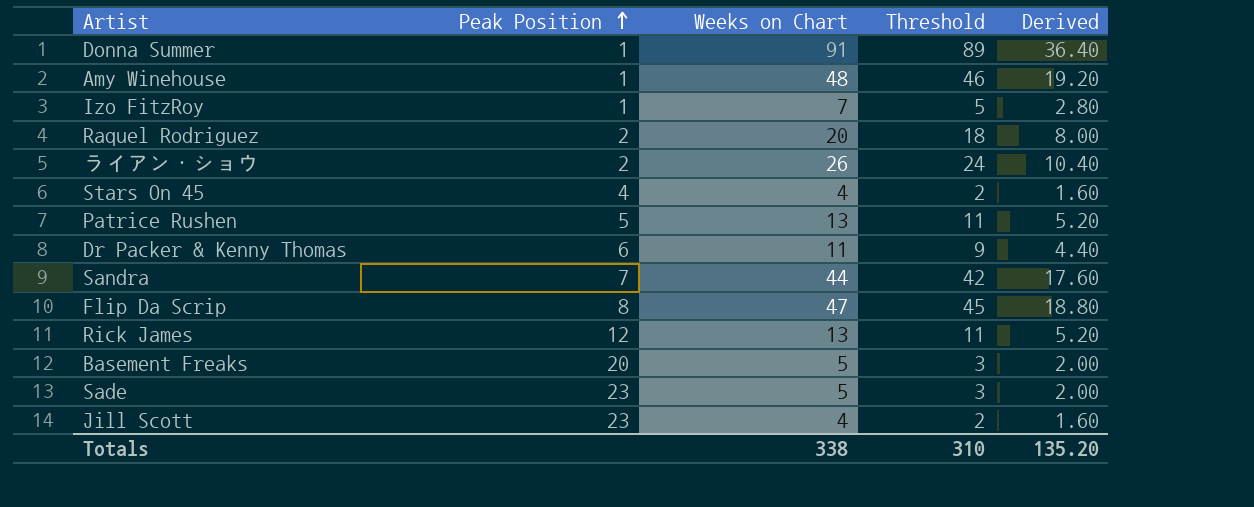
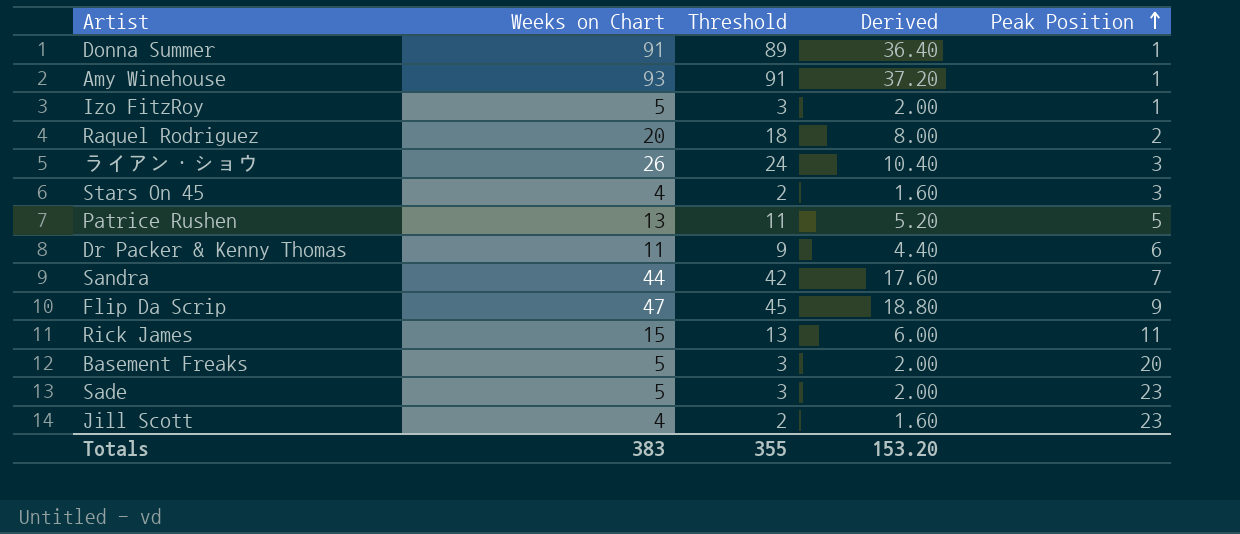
column Peak Position | position: 2 -> 5
Amy Winehouse | Weeks on Chart: 48 -> 93
Amy Winehouse | Threshold: 46 -> 91
Amy Winehouse | Derived: 19.20 -> 37.20
Izo FitzRoy | Weeks on Chart: 7 -> 5
Izo FitzRoy | Threshold: 5 -> 3
Izo FitzRoy | Derived: 2.80 -> 2.00
ライアン・ショウ | Peak Position: 2 -> 3
Stars On 45 | Peak Position: 4 -> 3
Flip Da Scrip | Peak Position: 8 -> 9
Rick James | Weeks on Chart: 13 -> 15
Rick James | Threshold: 11 -> 13
Rick James | Derived: 5.20 -> 6.00
Rick James | Peak Position: 12 -> 11
Totals | Weeks on Chart: 338 -> 383
Totals | Threshold: 310 -> 355
Totals | Derived: 135.20 -> 153.20

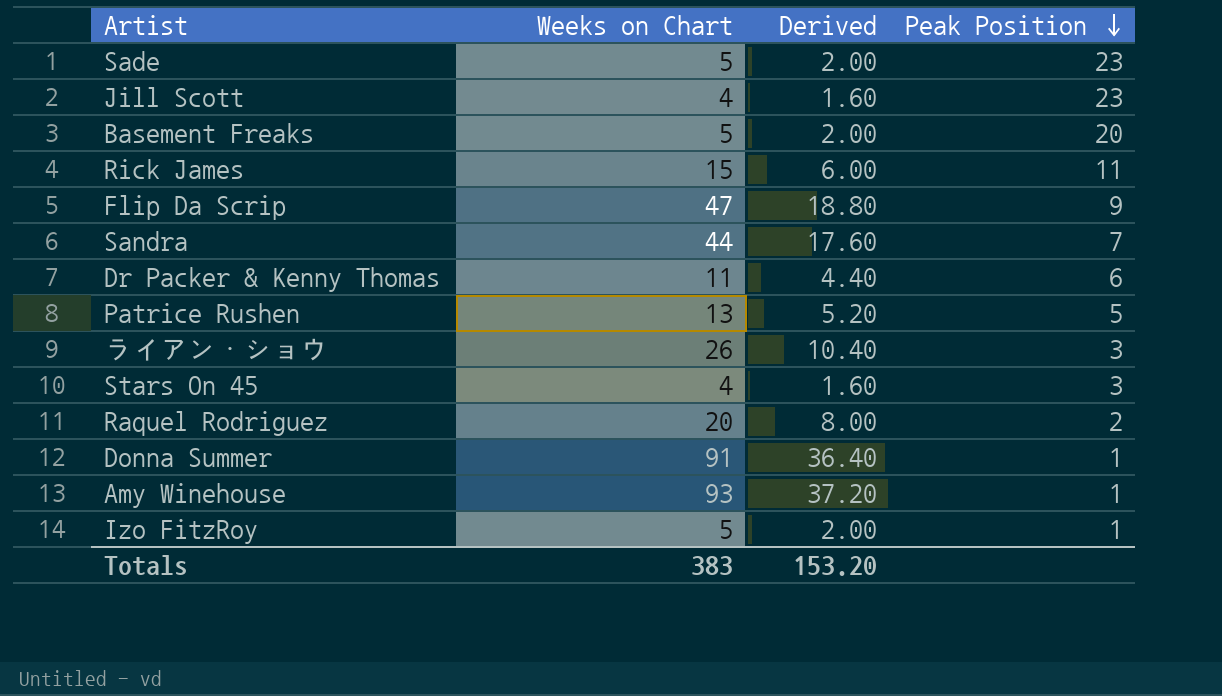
row order: Peak Position ascending -> Peak Position descending
column Threshold | formula: [Weeks on Chart] - 2 -> none

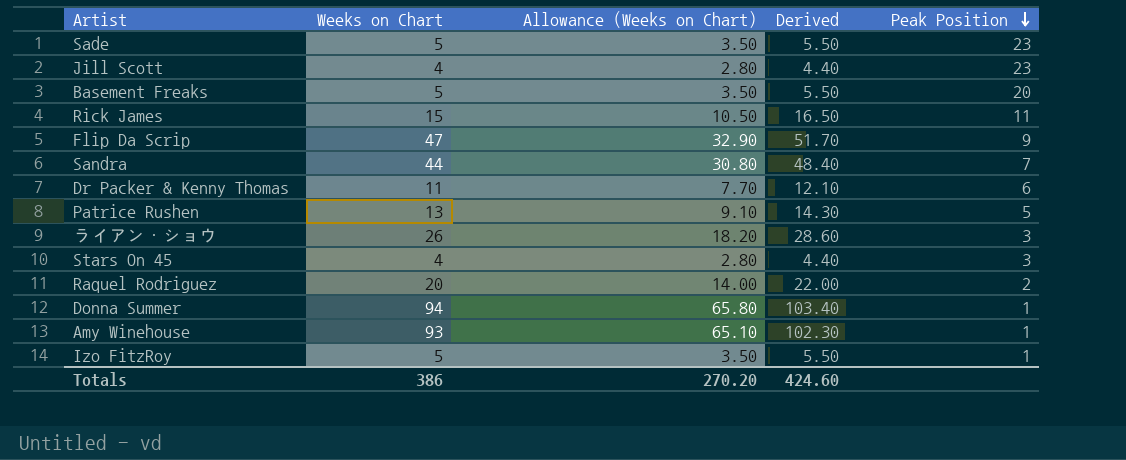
column Allowance (Weeks on Chart) | formula: none -> [Weeks on Chart] * 0.7
column Derived | formula: [Weeks on Chart] * 0.4 -> [Weeks on Chart] * 1.1
Donna Summer | Weeks on Chart: 91 -> 94
Totals | Weeks on Chart: 383 -> 386
Totals | Derived: 153.20 -> 424.60

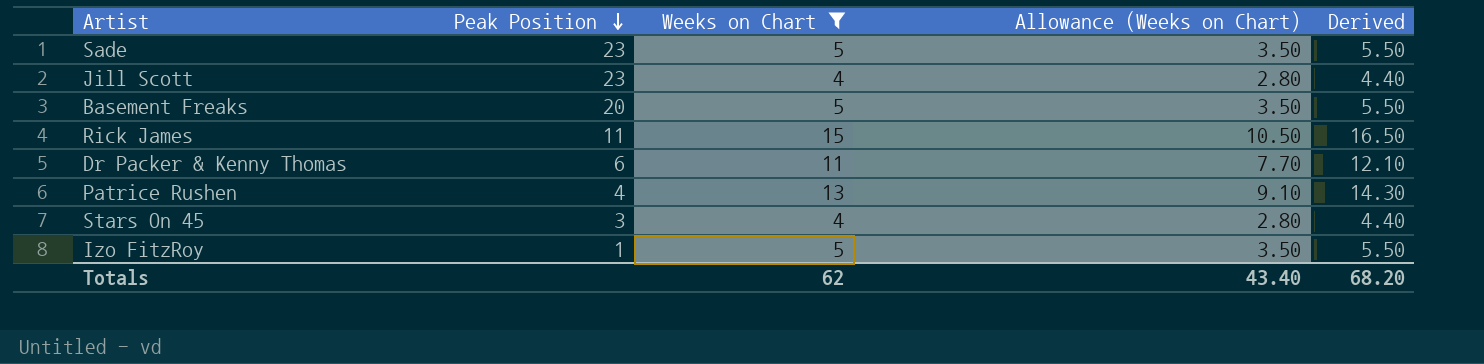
filter: none -> Weeks on Chart <= 15
column Peak Position | position: 5 -> 2
Patrice Rushen | Peak Position: 5 -> 4
Totals | Weeks on Chart: 386 -> 62
Totals | Allowance (Weeks on Chart): 270.20 -> 43.40
Totals | Derived: 424.60 -> 68.20

